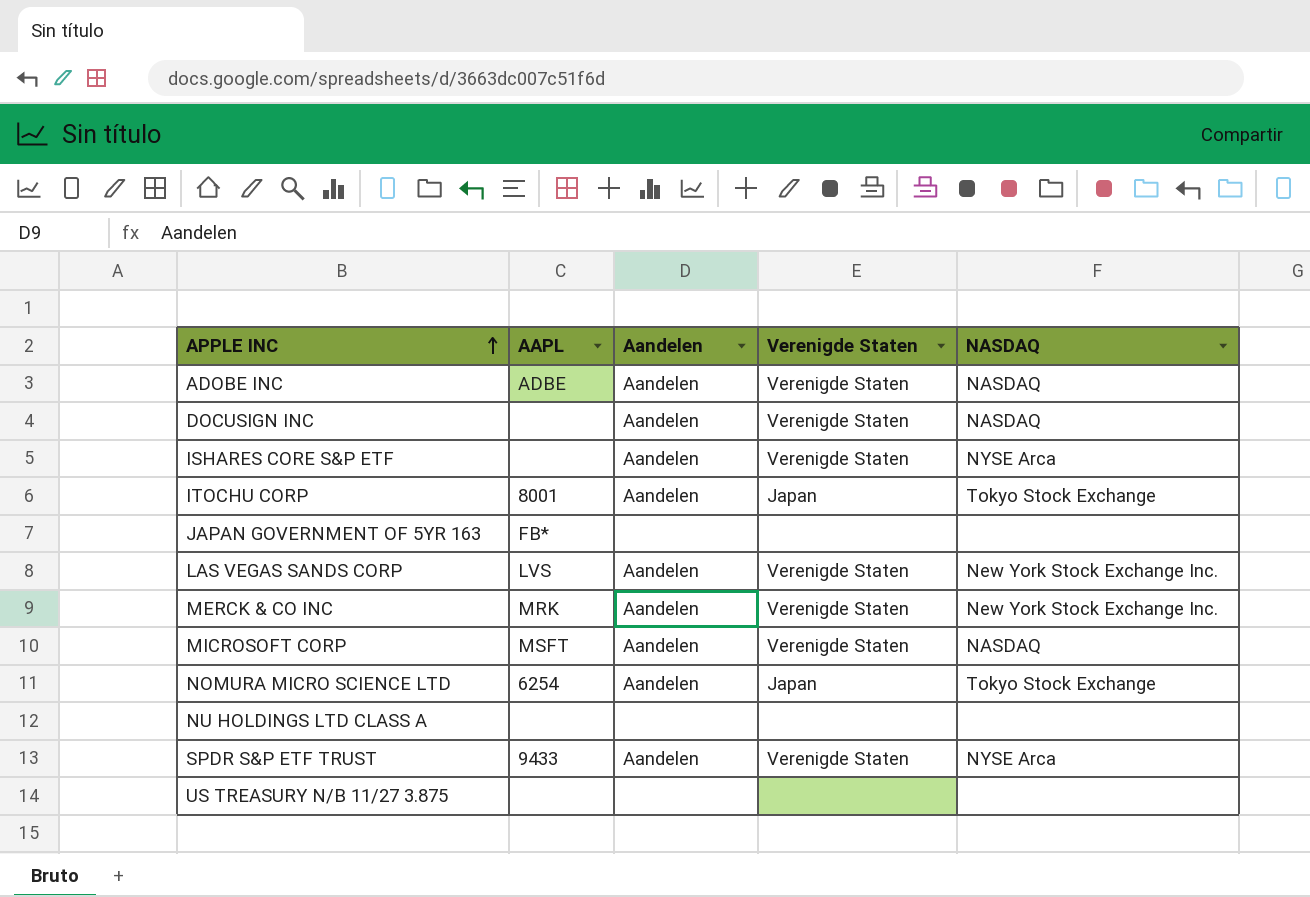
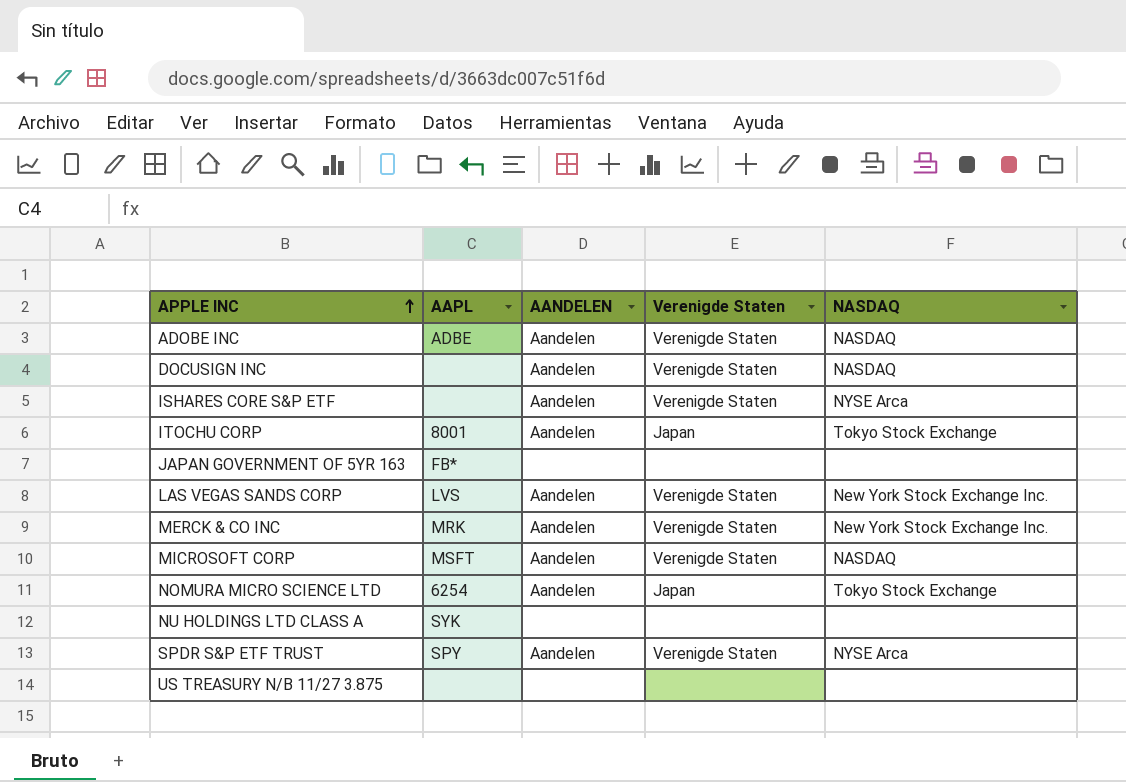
column name: Aandelen -> AANDELEN
NU HOLDINGS LTD CLASS A | AAPL: none -> SYK
SPDR S&P ETF TRUST | AAPL: 9433 -> SPY

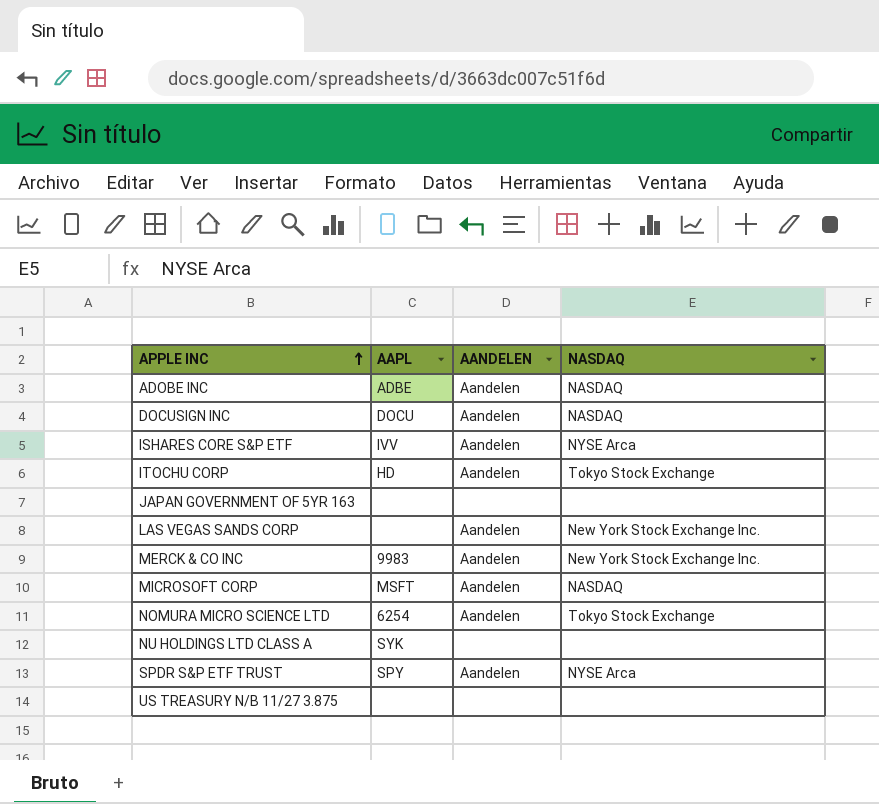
column Verenigde Staten | position: 4 -> none
DOCUSIGN INC | AAPL: none -> DOCU
ISHARES CORE S&P ETF | AAPL: none -> IVV
ITOCHU CORP | AAPL: 8001 -> HD
JAPAN GOVERNMENT OF 5YR 163 | AAPL: FB* -> none
LAS VEGAS SANDS CORP | AAPL: LVS -> none
MERCK & CO INC | AAPL: MRK -> 9983

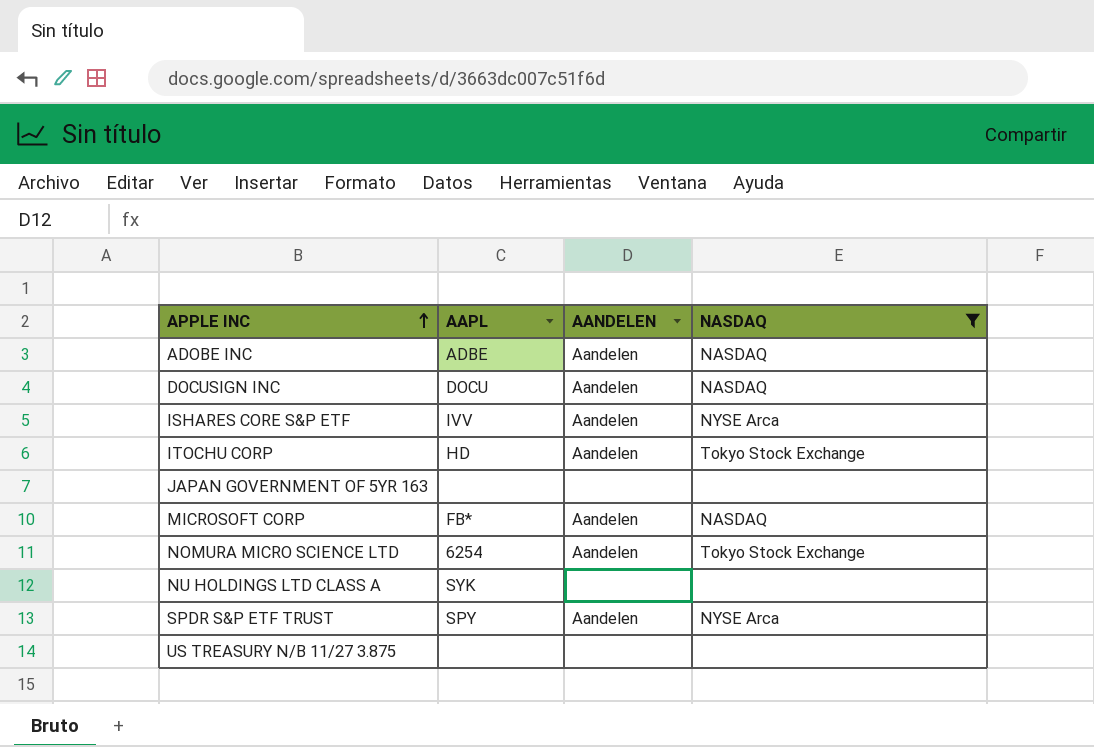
filter: none -> NASDAQ != New York Stock Exchange Inc.
MICROSOFT CORP | AAPL: MSFT -> FB*

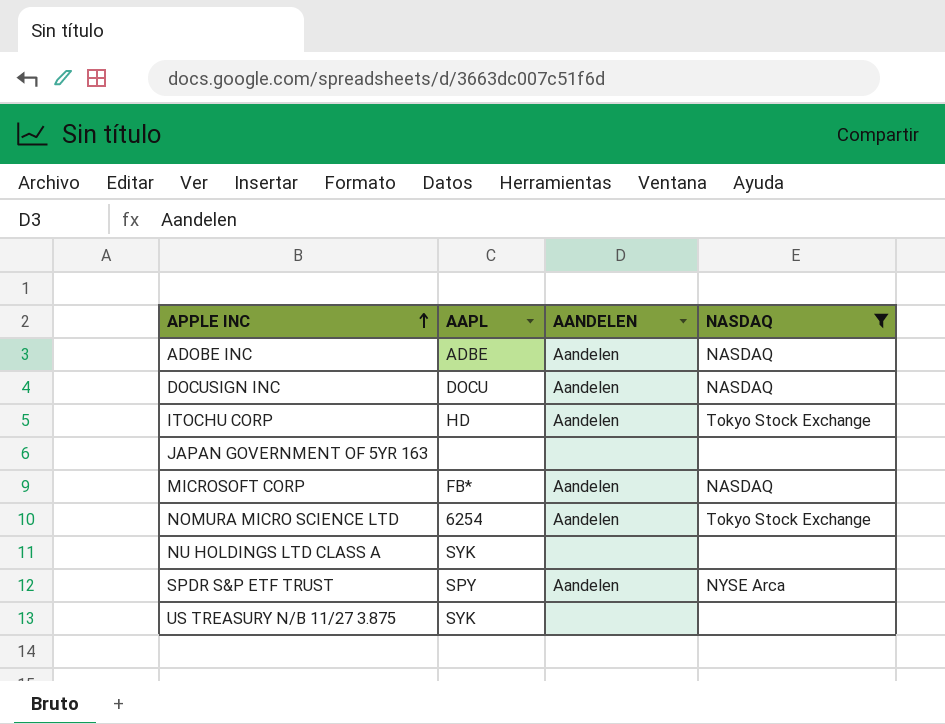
row ISHARES CORE S&P ETF: IVV | Aandelen | NYSE Arca -> none
US TREASURY N/B 11/27 3.875 | AAPL: none -> SYK

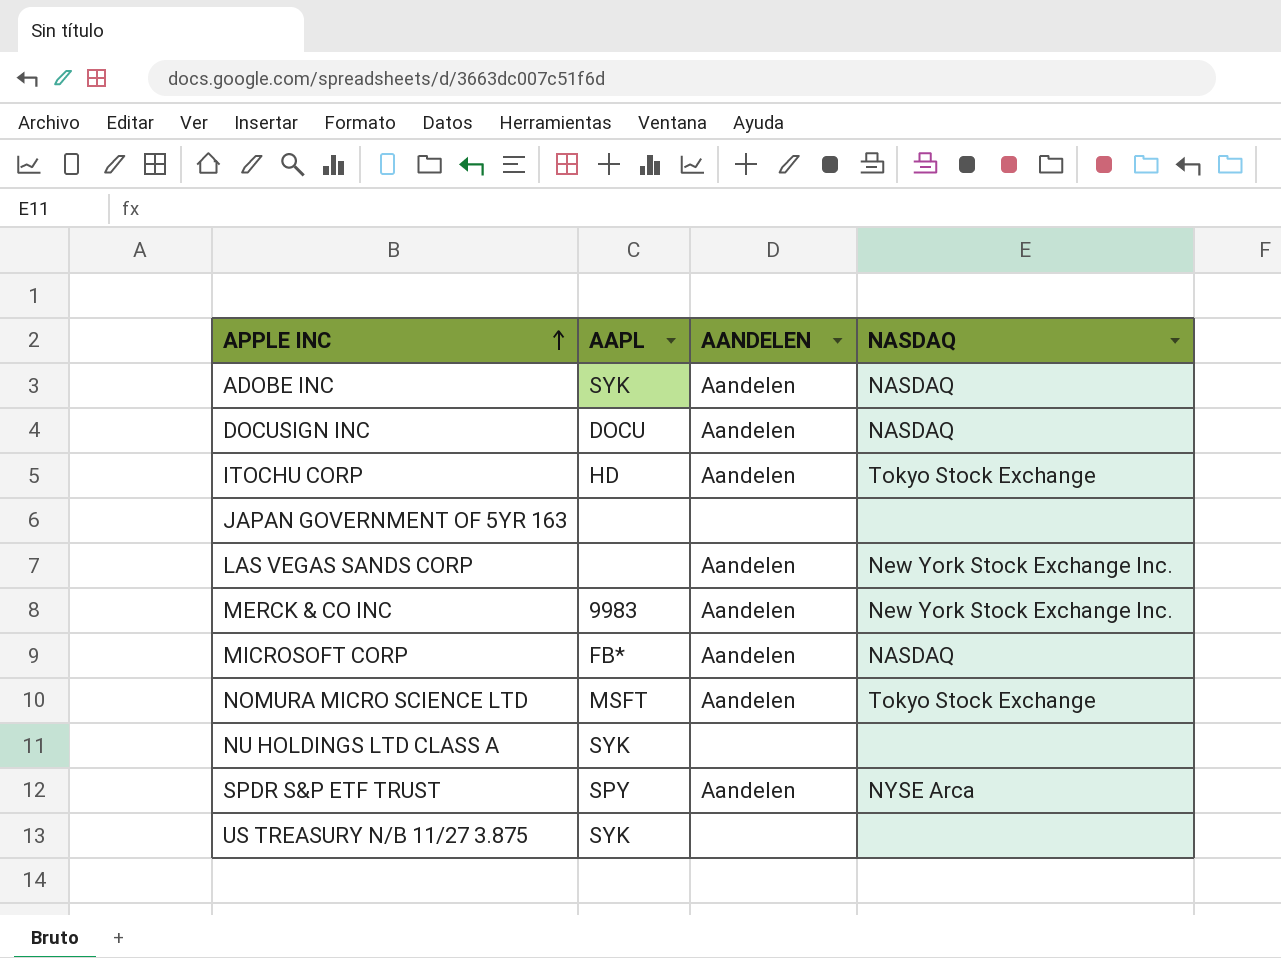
filter: NASDAQ != New York Stock Exchange Inc. -> none
ADOBE INC | AAPL: ADBE -> SYK
NOMURA MICRO SCIENCE LTD | AAPL: 6254 -> MSFT

